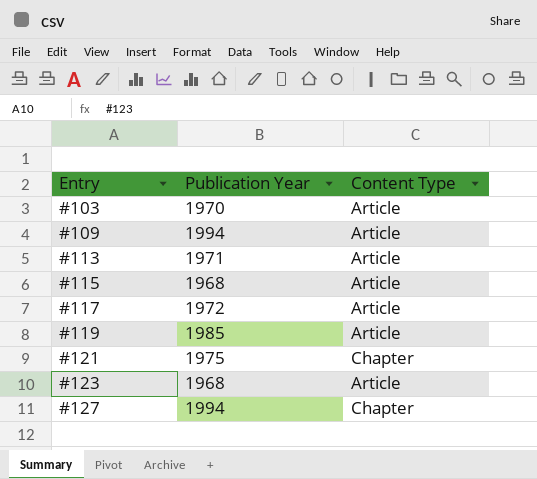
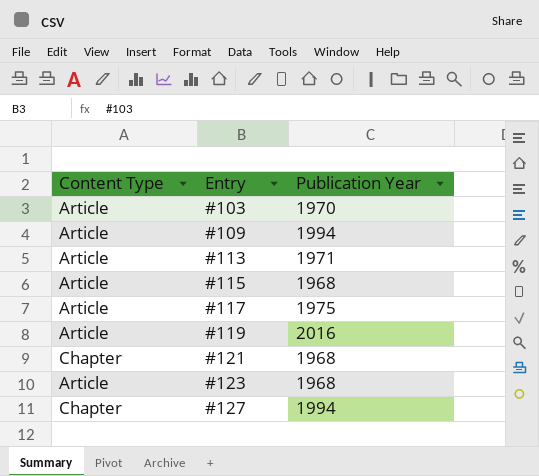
column Content Type | position: 3 -> 1
#117 | Publication Year: 1972 -> 1975
#119 | Publication Year: 1985 -> 2016
#121 | Publication Year: 1975 -> 1968

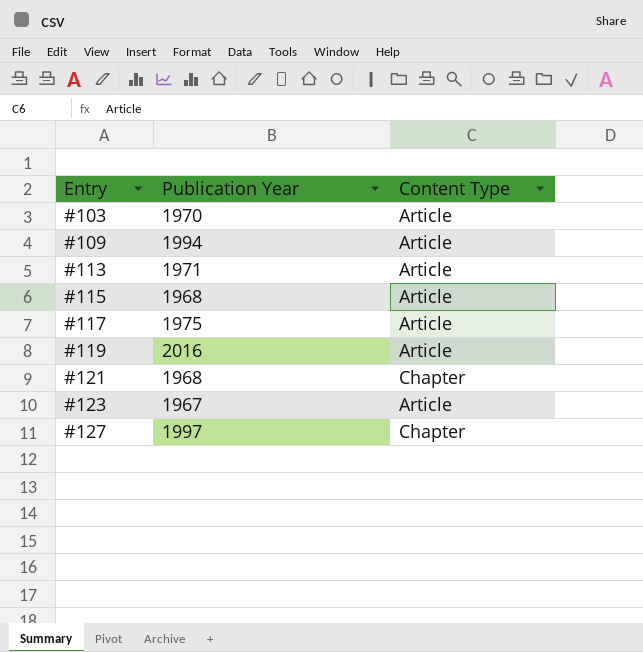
column Content Type | position: 1 -> 3
#123 | Publication Year: 1968 -> 1967
#127 | Publication Year: 1994 -> 1997

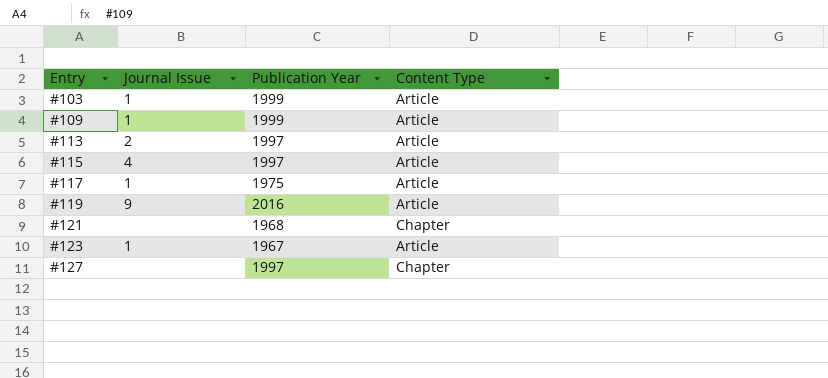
column Journal Issue | position: none -> 2
#103 | Publication Year: 1970 -> 1999
#109 | Publication Year: 1994 -> 1999
#113 | Publication Year: 1971 -> 1997
#115 | Publication Year: 1968 -> 1997

